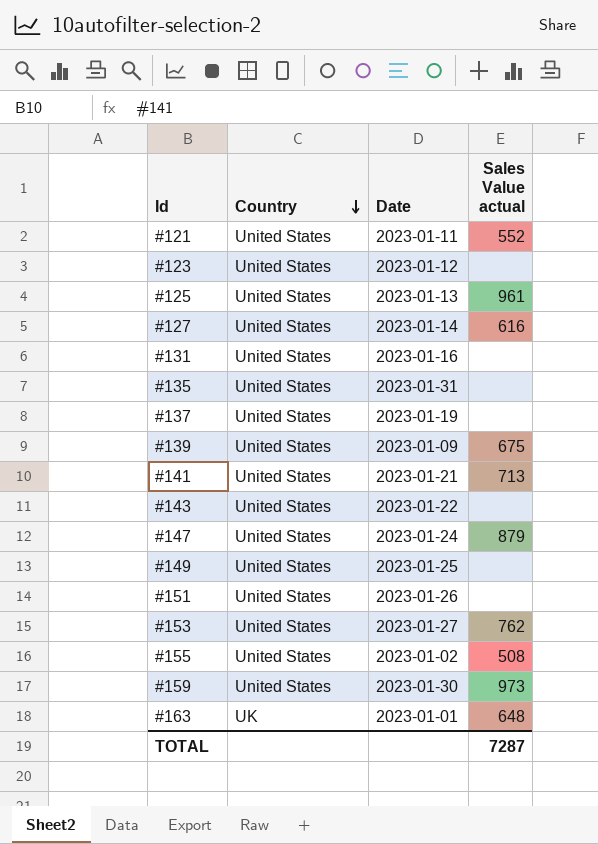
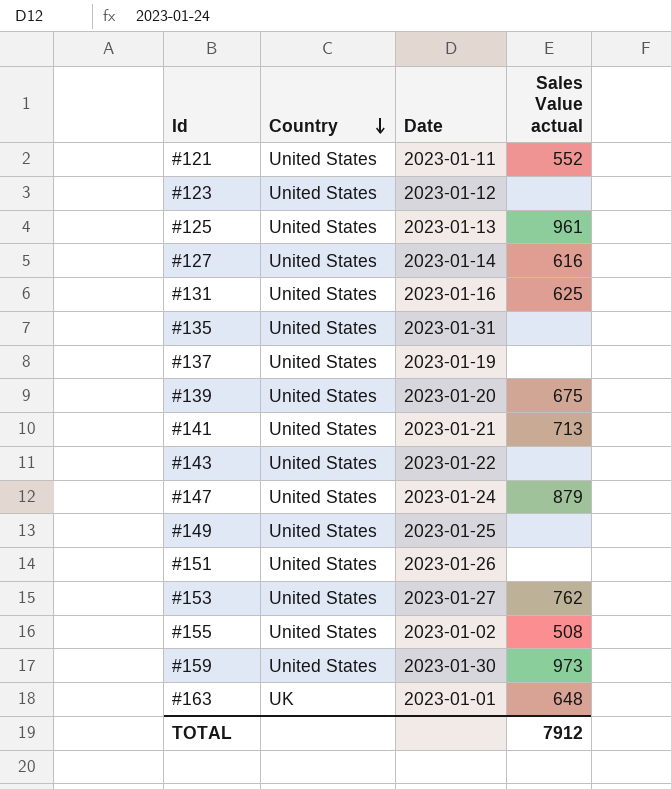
#131 | Sales Value actual: none -> 625
#139 | Date: 2023-01-09 -> 2023-01-20
TOTAL | Sales Value actual: 7287 -> 7912

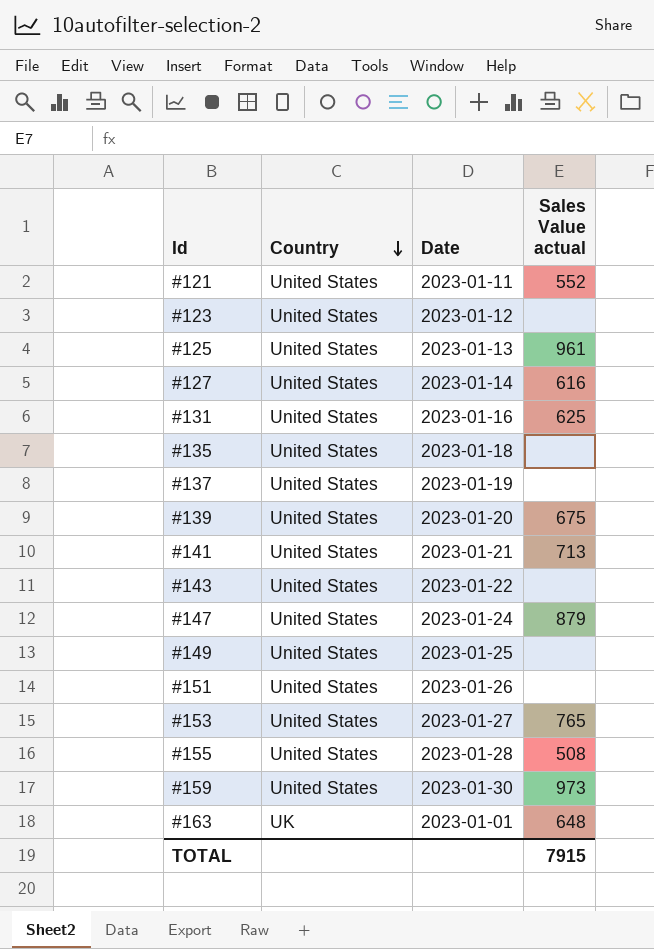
#135 | Date: 2023-01-31 -> 2023-01-18
#153 | Sales Value actual: 762 -> 765
#155 | Date: 2023-01-02 -> 2023-01-28
TOTAL | Sales Value actual: 7912 -> 7915

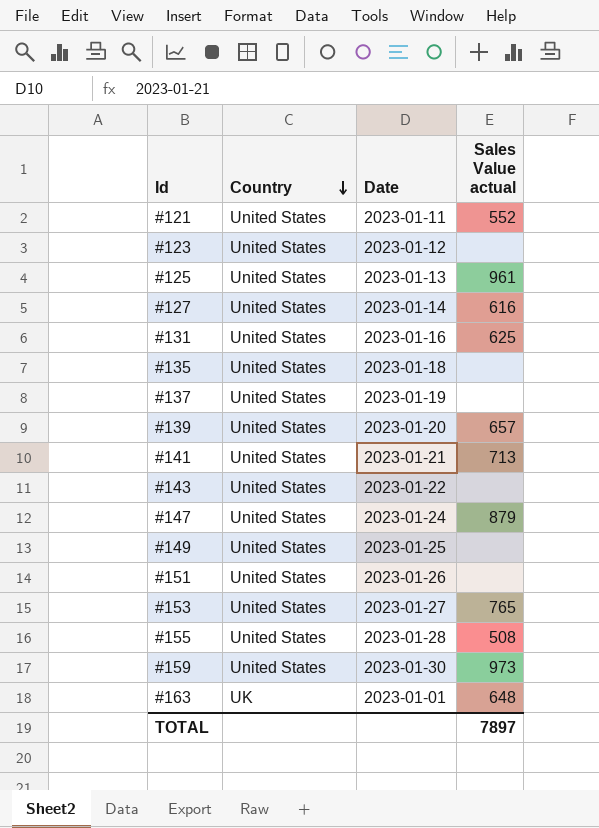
#139 | Sales Value actual: 675 -> 657
TOTAL | Sales Value actual: 7915 -> 7897

